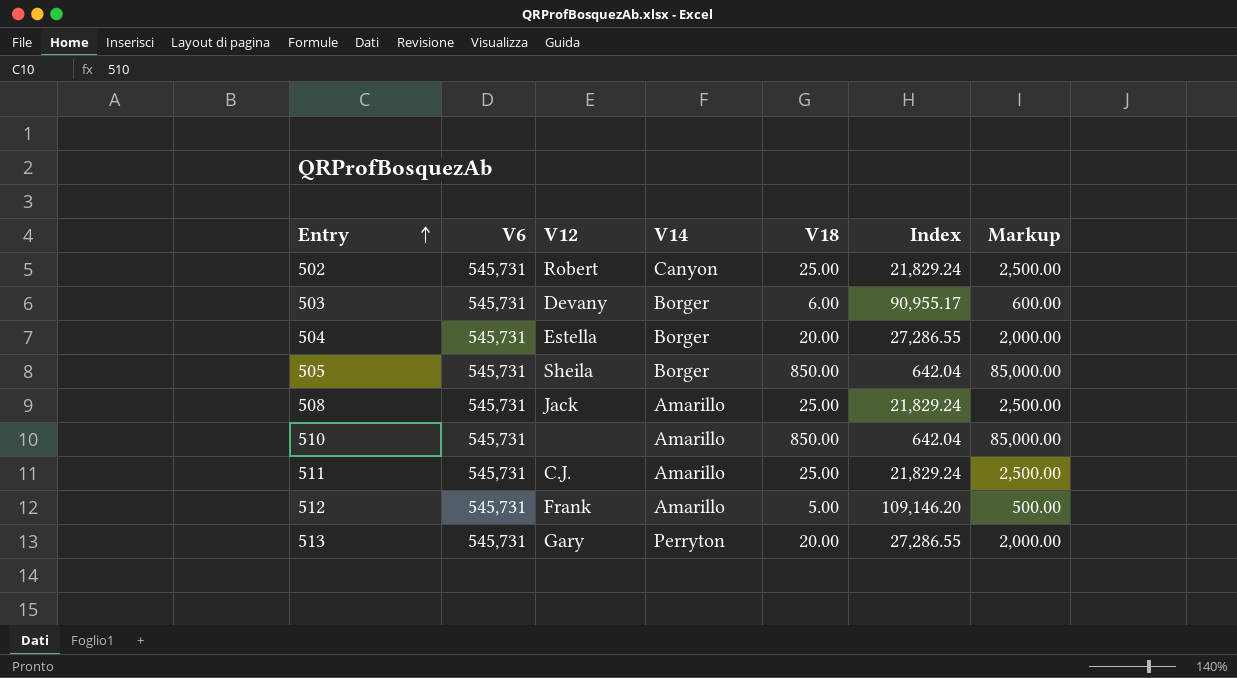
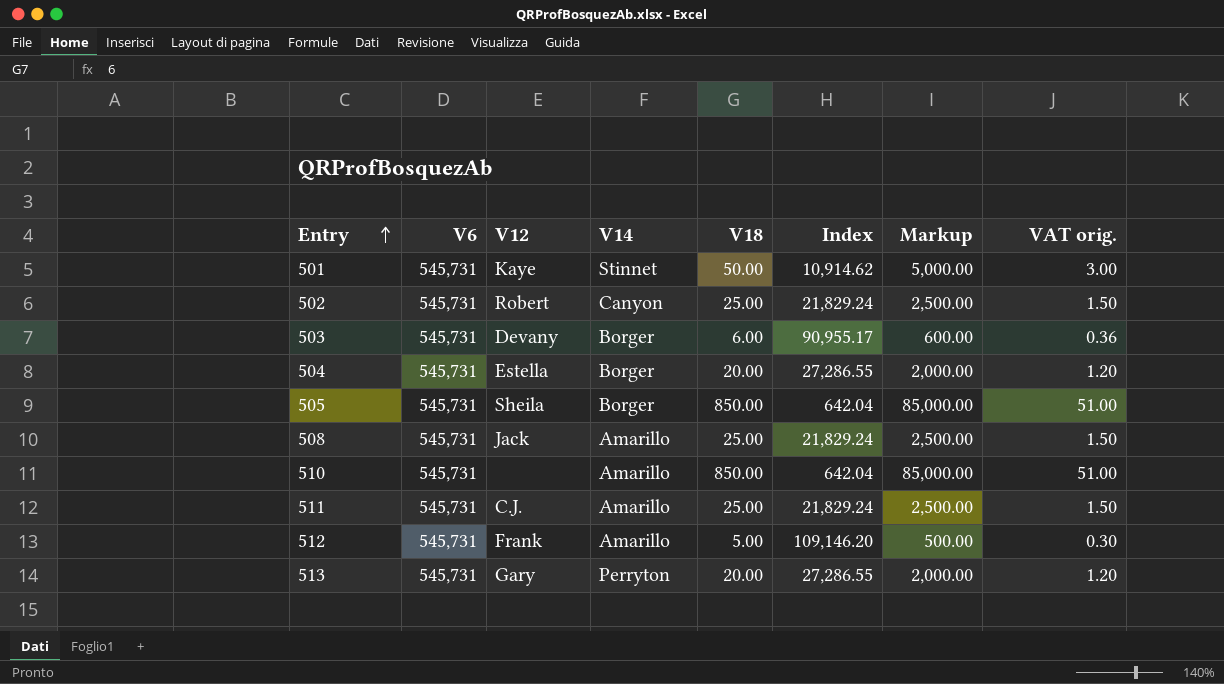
column VAT orig. | formula: none -> [V18] * 0.06
row 501: none -> 545,731 | Kaye | Stinnet | 50.00 | 10,914.62 | 5,000.00 | 3.00

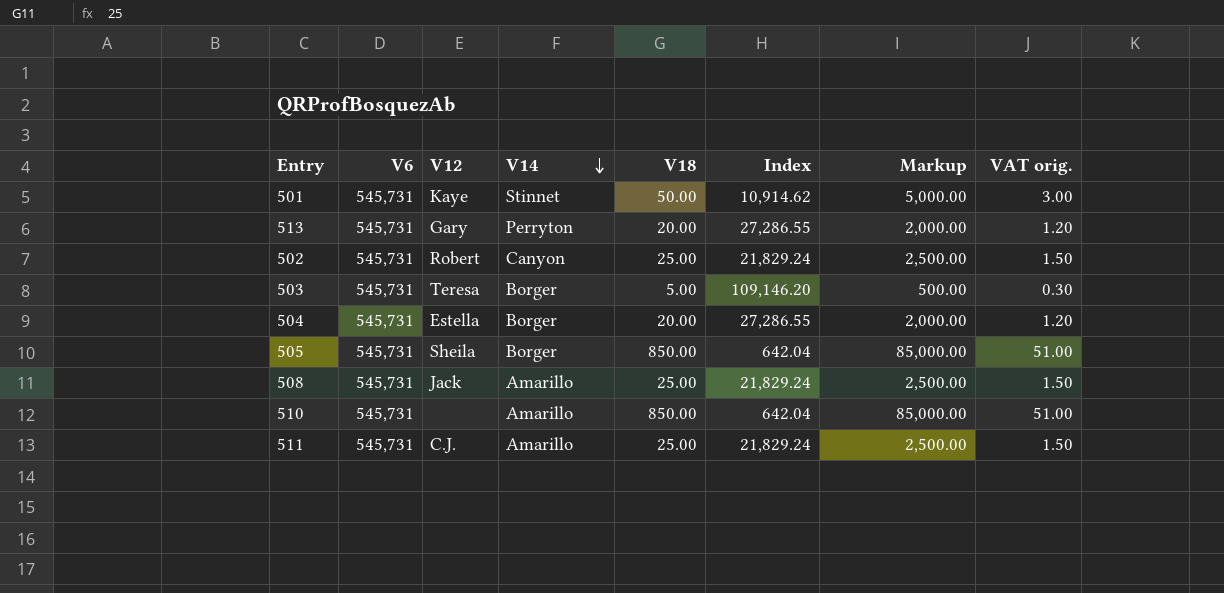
row order: Entry ascending -> V14 descending
row 512: 545,731 | Frank | Amarillo | 5.00 | 109,146.20 | 500.00 | 0.30 -> none
503 | V12: Devany -> Teresa
503 | V18: 6.00 -> 5.00
503 | Index: 90,955.17 -> 109,146.20
503 | Markup: 600.00 -> 500.00
503 | VAT orig.: 0.36 -> 0.30

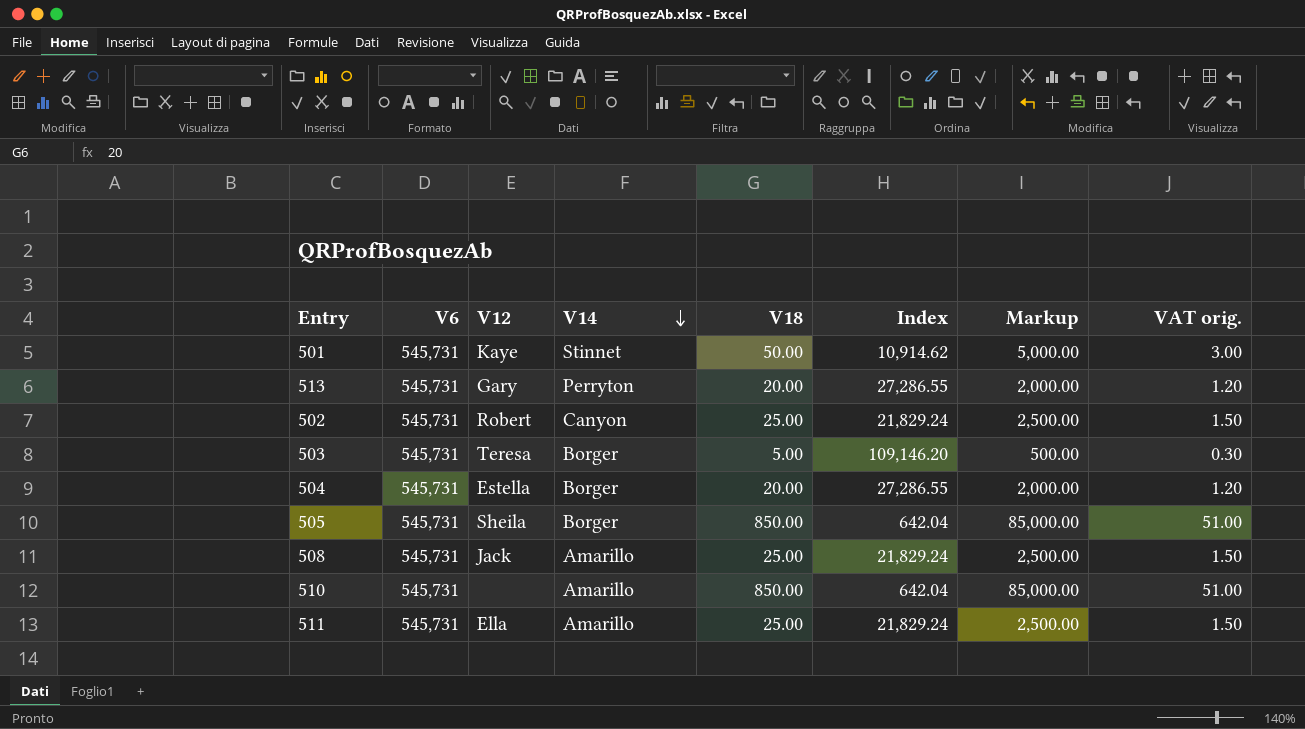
511 | V12: C.J. -> Ella

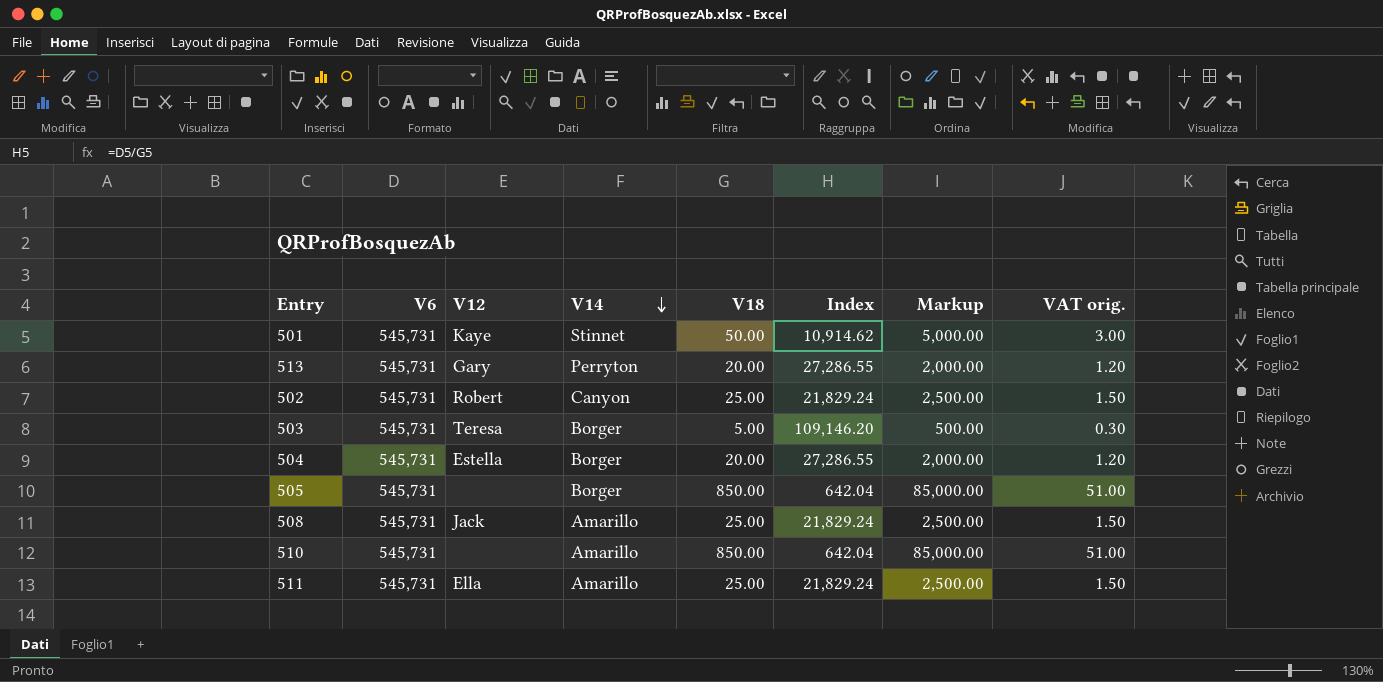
505 | V12: Sheila -> none

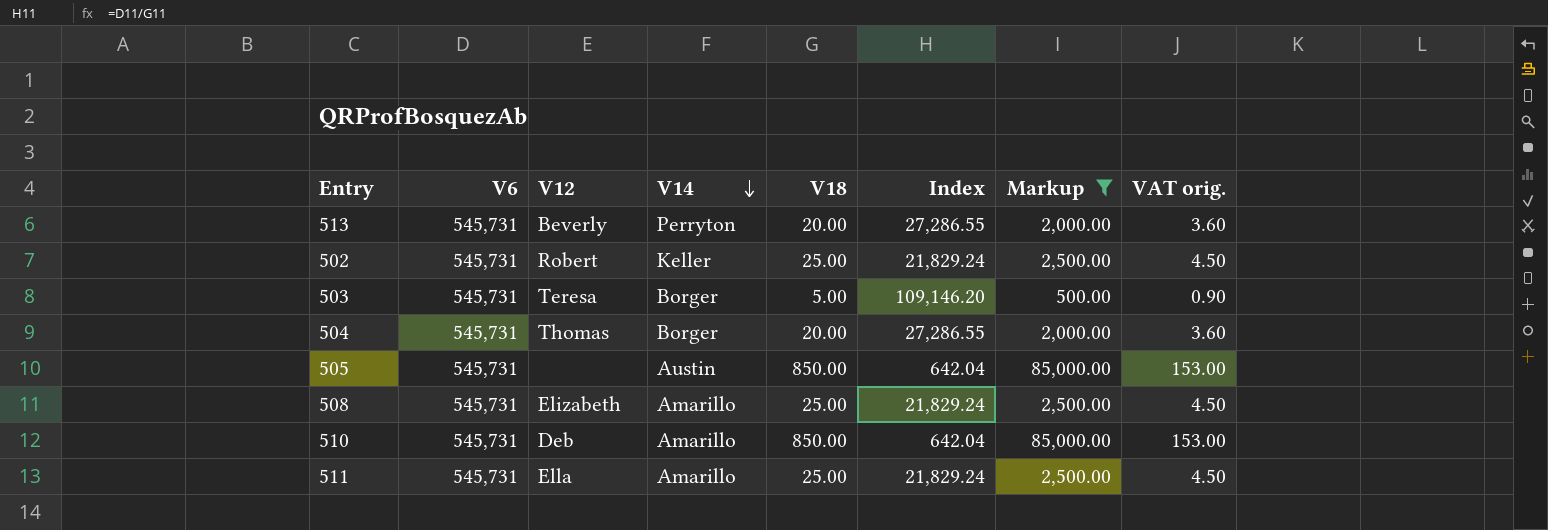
filter: none -> Markup != 5,000.00
column VAT orig. | formula: [V18] * 0.06 -> [V18] * 0.18
513 | V12: Gary -> Beverly
502 | V14: Canyon -> Keller
504 | V12: Estella -> Thomas
505 | V14: Borger -> Austin
508 | V12: Jack -> Elizabeth
510 | V12: none -> Deb

